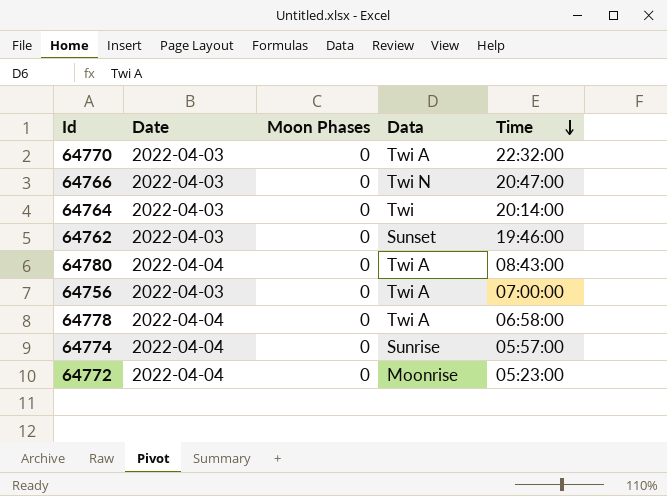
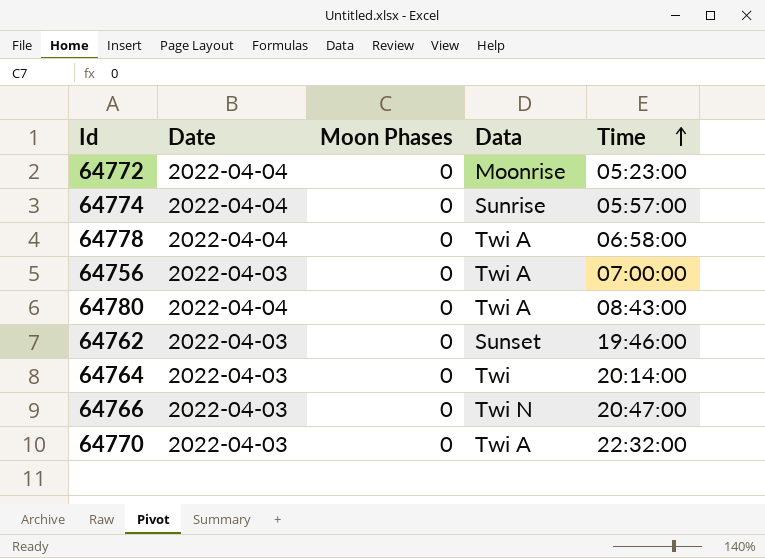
row order: Time descending -> Time ascending

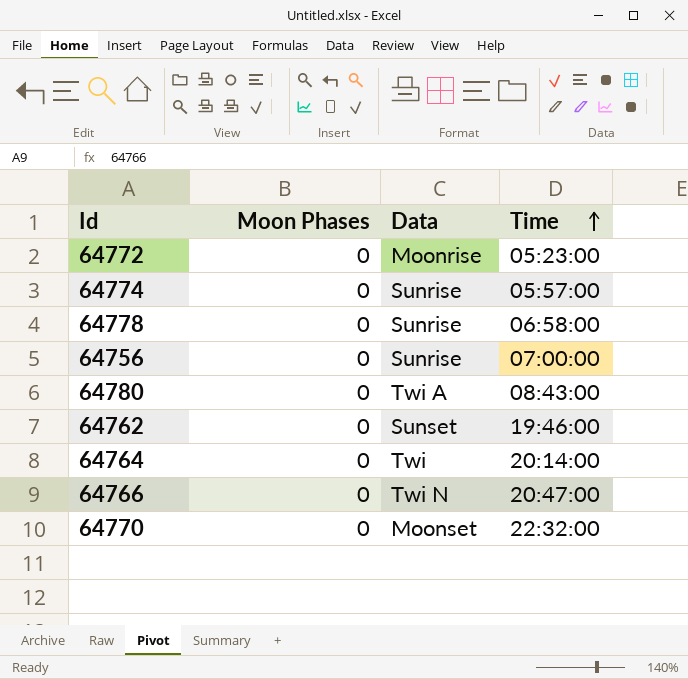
column Date | position: 2 -> none
64778 | Data: Twi A -> Sunrise
64756 | Data: Twi A -> Sunrise
64770 | Data: Twi A -> Moonset

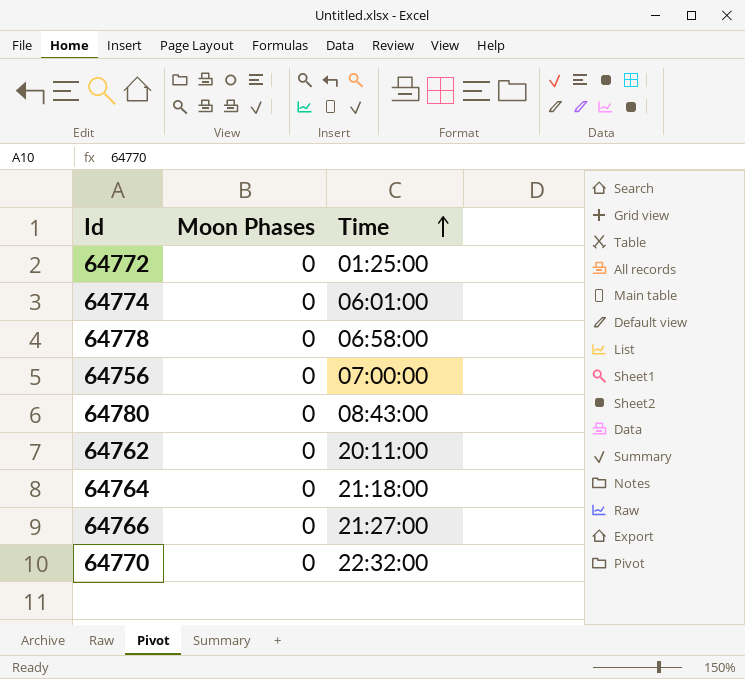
column Data | position: 3 -> none
64772 | Time: 05:23:00 -> 01:25:00
64774 | Time: 05:57:00 -> 06:01:00
64762 | Time: 19:46:00 -> 20:11:00
64764 | Time: 20:14:00 -> 21:18:00
64766 | Time: 20:47:00 -> 21:27:00

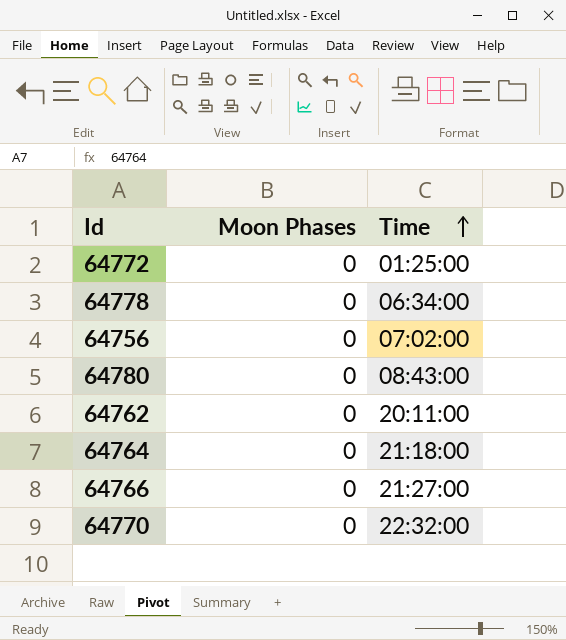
row 64774: 0 | 06:01:00 -> none
64778 | Time: 06:58:00 -> 06:34:00
64756 | Time: 07:00:00 -> 07:02:00

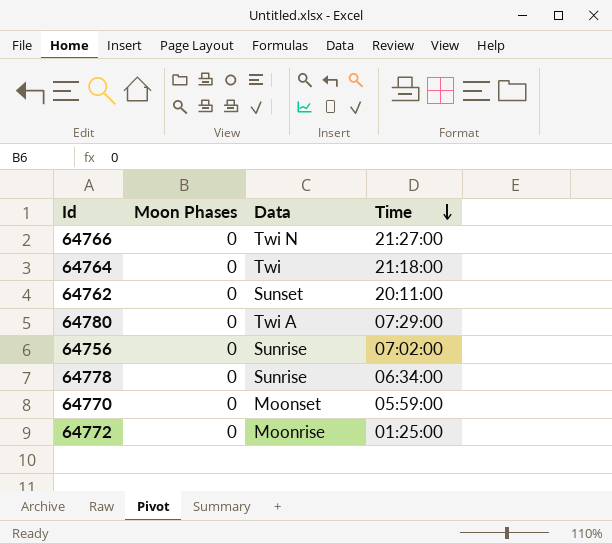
row order: Time ascending -> Time descending
column Data | position: none -> 3
64780 | Time: 08:43:00 -> 07:29:00
64770 | Time: 22:32:00 -> 05:59:00

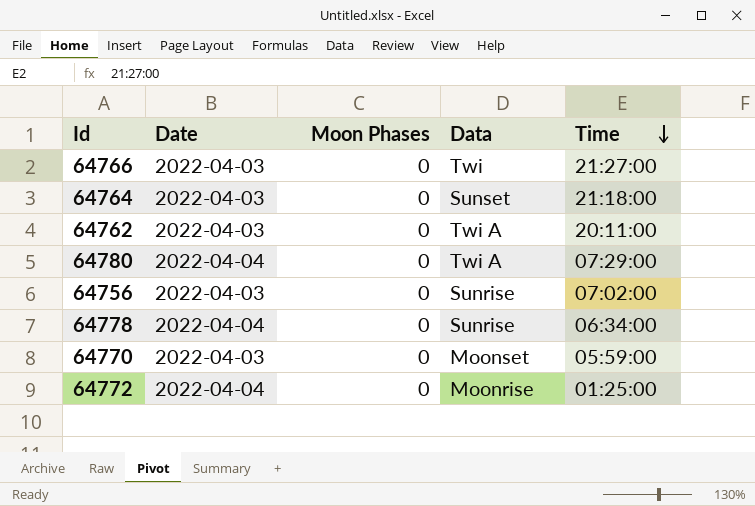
column Date | position: none -> 2
64766 | Data: Twi N -> Twi
64764 | Data: Twi -> Sunset
64762 | Data: Sunset -> Twi A

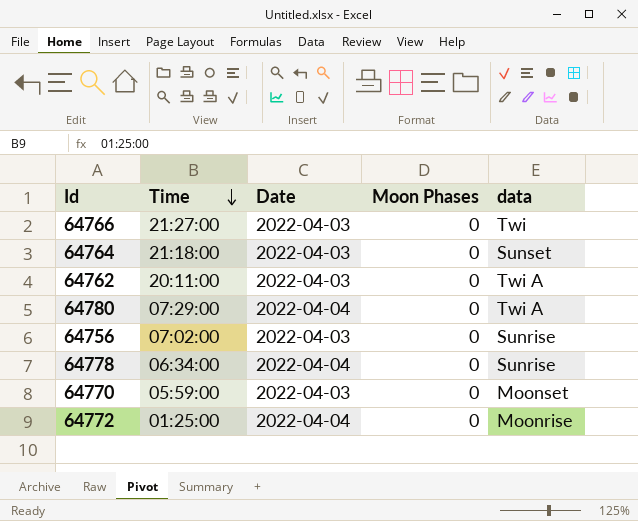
column Time | position: 5 -> 2
column name: Data -> data

